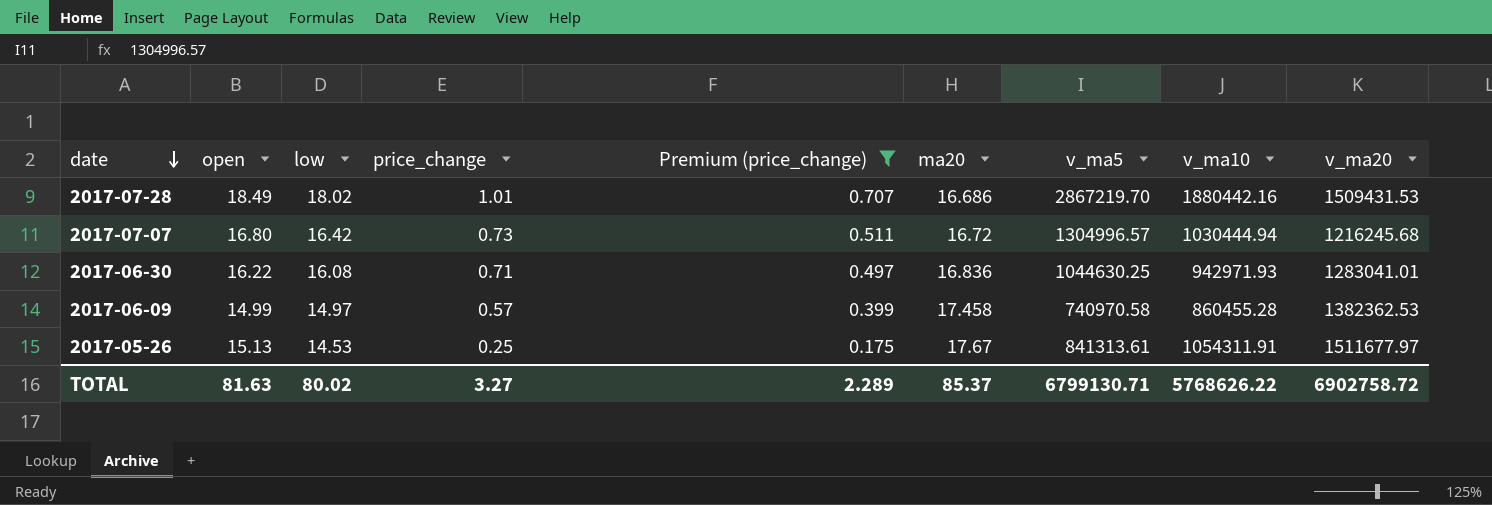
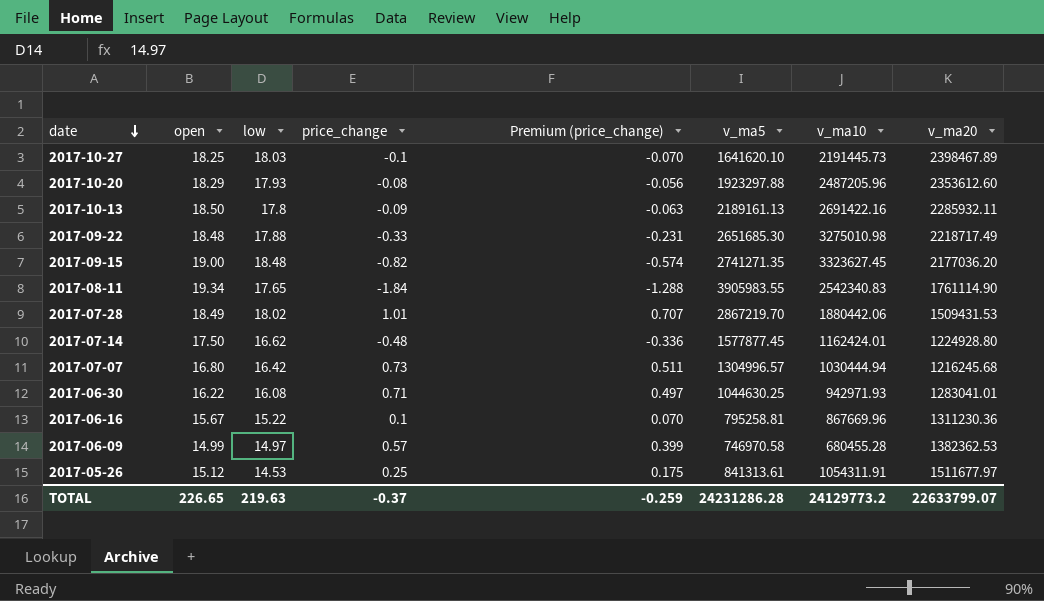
filter: Premium (price_change) >= 0.175 -> none
column ma20 | position: 6 -> none
2017-07-28 | v_ma10: 1880442.16 -> 1880442.06
2017-06-09 | v_ma5: 740970.58 -> 746970.58
2017-06-09 | v_ma10: 860455.28 -> 680455.28
2017-05-26 | open: 15.13 -> 15.12
TOTAL | open: 81.63 -> 226.65
TOTAL | low: 80.02 -> 219.63
TOTAL | price_change: 3.27 -> -0.37
TOTAL | Premium (price_change): 2.289 -> -0.259
TOTAL | v_ma5: 6799130.71 -> 24231286.28
TOTAL | v_ma10: 5768626.22 -> 24129773.2
TOTAL | v_ma20: 6902758.72 -> 22633799.07

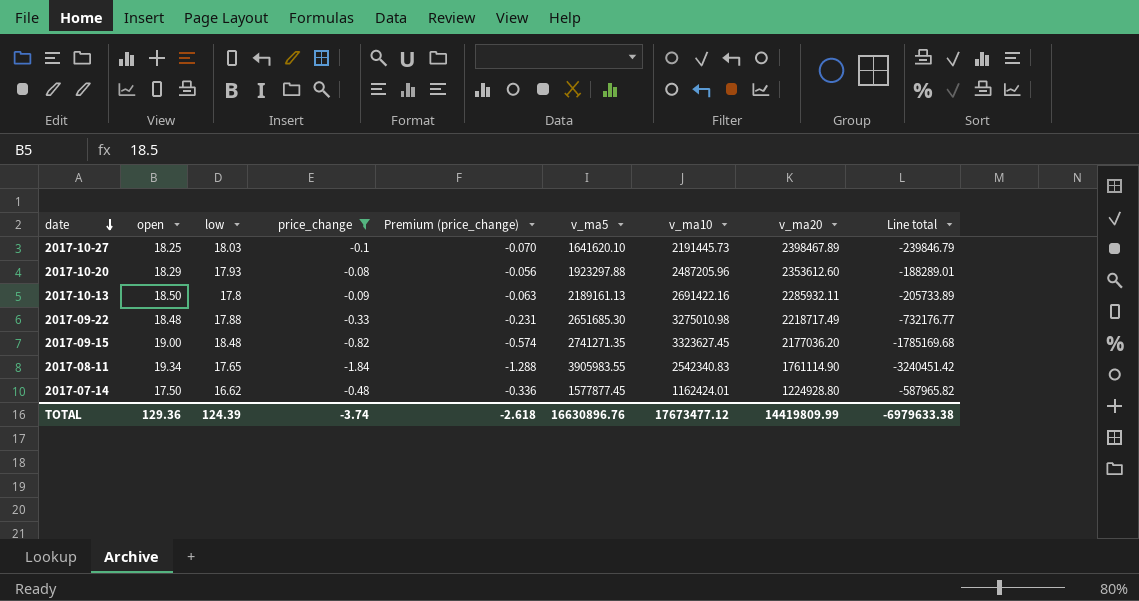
filter: none -> price_change <= -0.08
column Line total | formula: none -> [price_change] * [v_ma20]
TOTAL | open: 226.65 -> 129.36
TOTAL | low: 219.63 -> 124.39
TOTAL | price_change: -0.37 -> -3.74
TOTAL | Premium (price_change): -0.259 -> -2.618
TOTAL | v_ma5: 24231286.28 -> 16630896.76
TOTAL | v_ma10: 24129773.2 -> 17673477.12
TOTAL | v_ma20: 22633799.07 -> 14419809.99

